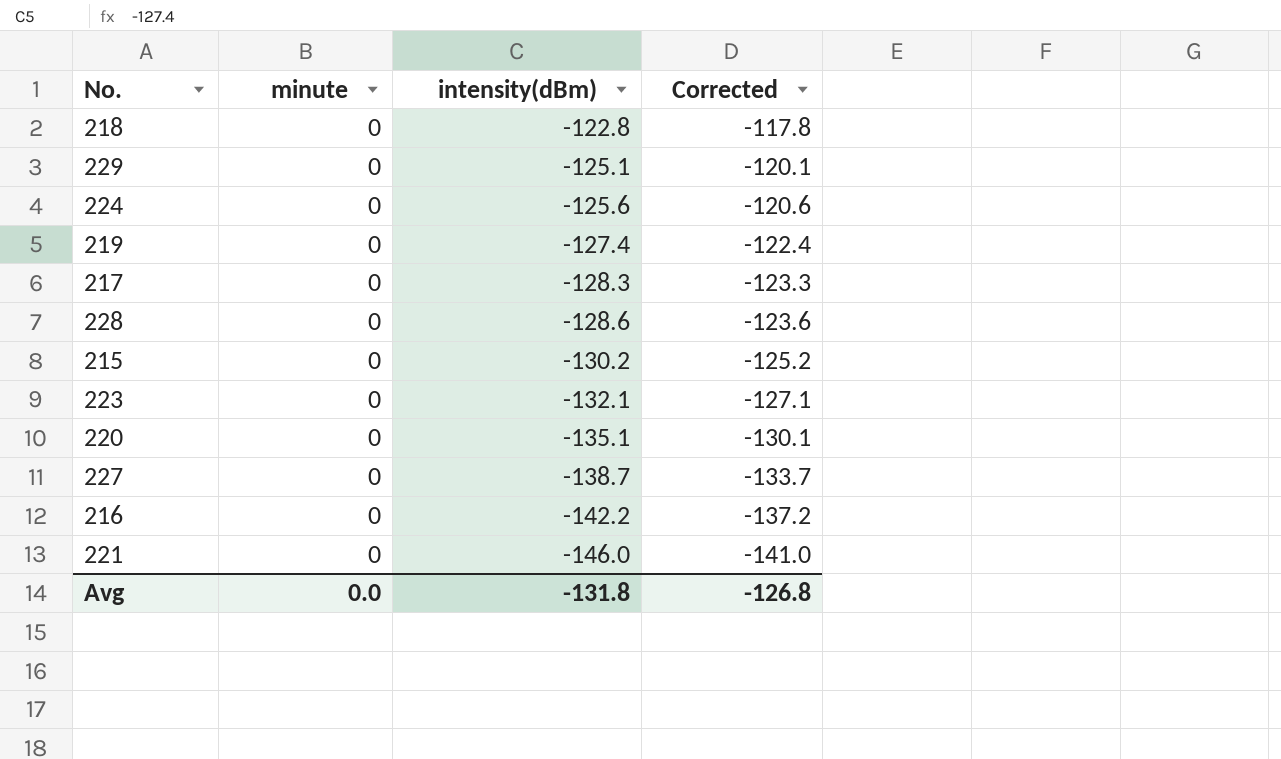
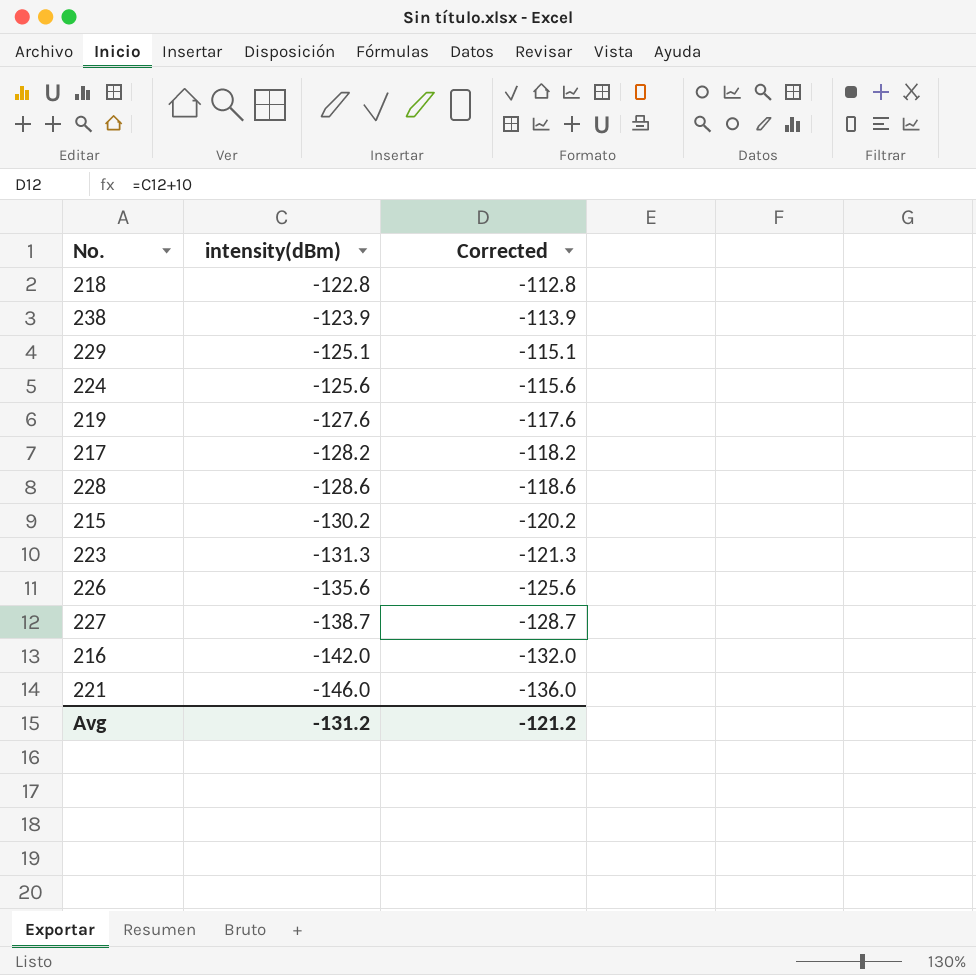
column minute | position: 2 -> none
column Corrected | formula: [intensity(dBm)] + 5 -> [intensity(dBm)] + 10
row 220: 0 | -135.1 | -130.1 -> none
row 238: none -> -123.9 | -113.9
219 | intensity(dBm): -127.4 -> -127.6
217 | intensity(dBm): -128.3 -> -128.2
223 | intensity(dBm): -132.1 -> -131.3
row 226: none -> -135.6 | -125.6
216 | intensity(dBm): -142.2 -> -142.0
Avg | intensity(dBm): -131.8 -> -131.2
Avg | Corrected: -126.8 -> -121.2

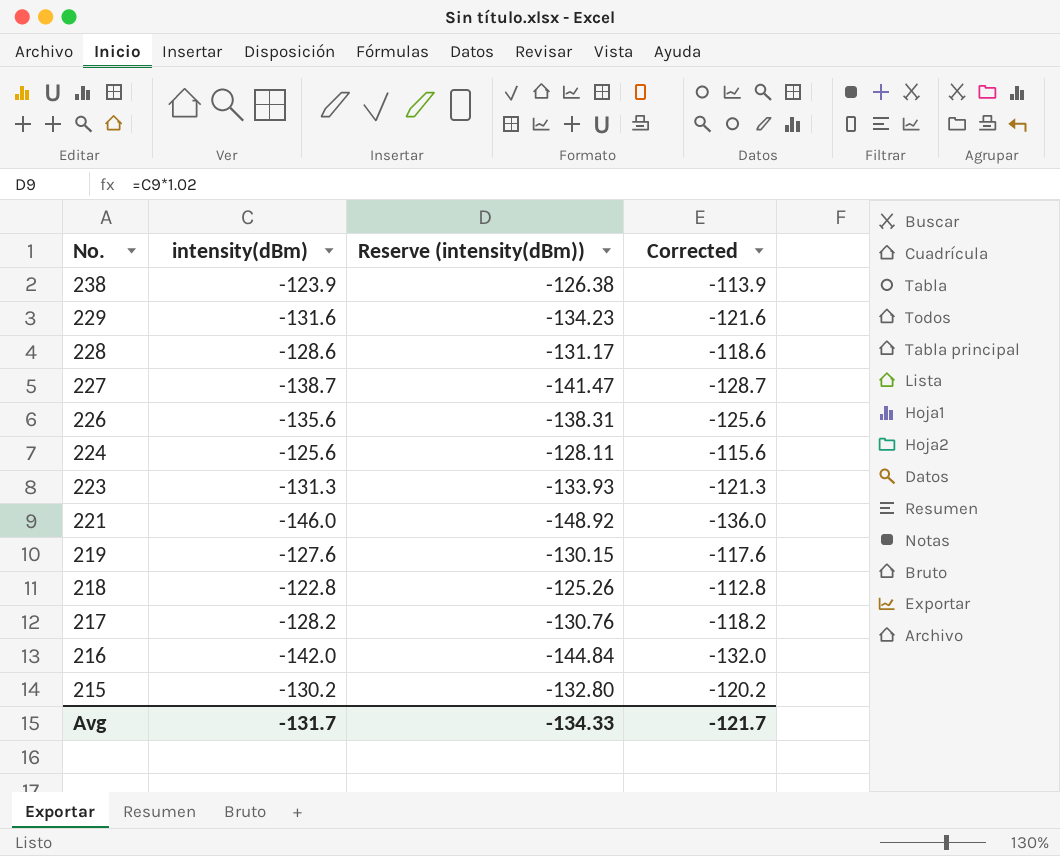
row order: intensity(dBm) descending -> No. descending
column Reserve (intensity(dBm)) | formula: none -> [intensity(dBm)] * 1.02
229 | intensity(dBm): -125.1 -> -131.6
229 | Corrected: -115.1 -> -121.6
Avg | intensity(dBm): -131.2 -> -131.7
Avg | Corrected: -121.2 -> -121.7

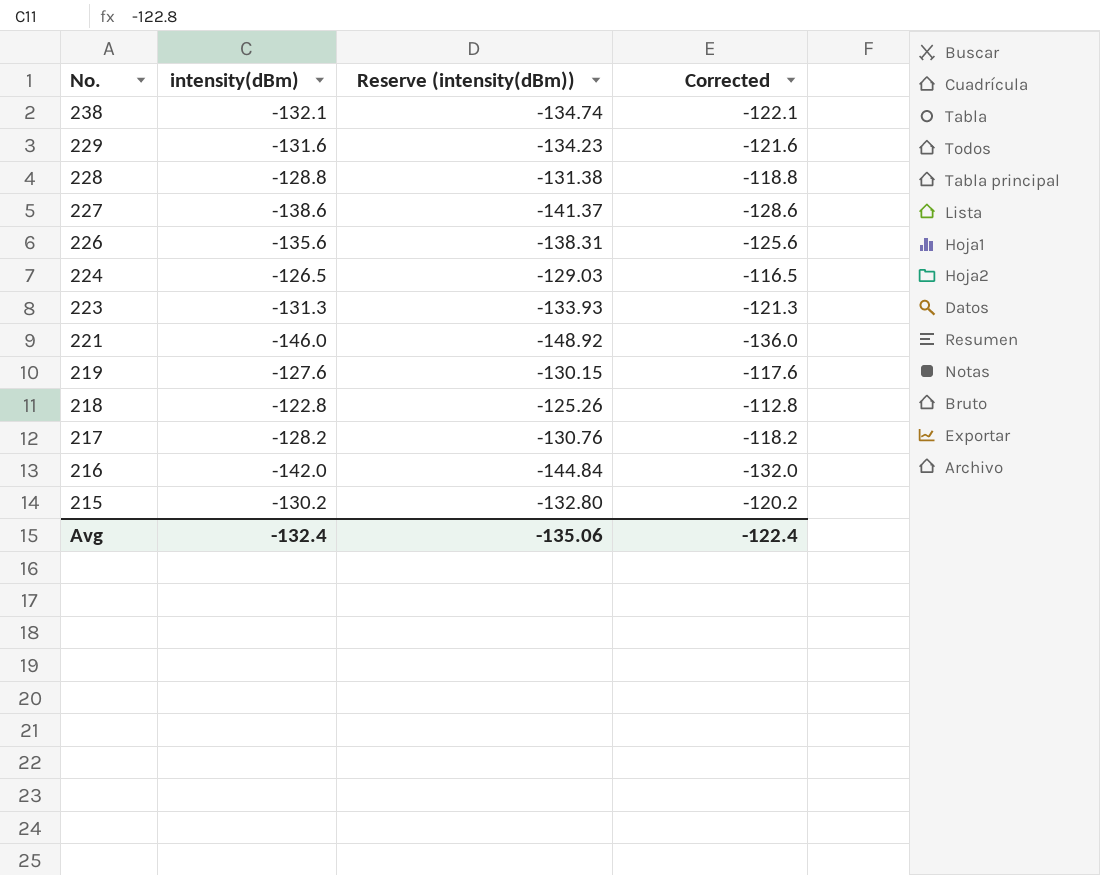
238 | intensity(dBm): -123.9 -> -132.1
238 | Reserve (intensity(dBm)): -126.38 -> -134.74
238 | Corrected: -113.9 -> -122.1
228 | intensity(dBm): -128.6 -> -128.8
228 | Reserve (intensity(dBm)): -131.17 -> -131.38
228 | Corrected: -118.6 -> -118.8
227 | intensity(dBm): -138.7 -> -138.6
227 | Reserve (intensity(dBm)): -141.47 -> -141.37
227 | Corrected: -128.7 -> -128.6
224 | intensity(dBm): -125.6 -> -126.5
224 | Reserve (intensity(dBm)): -128.11 -> -129.03
224 | Corrected: -115.6 -> -116.5
Avg | intensity(dBm): -131.7 -> -132.4
Avg | Reserve (intensity(dBm)): -134.33 -> -135.06
Avg | Corrected: -121.7 -> -122.4

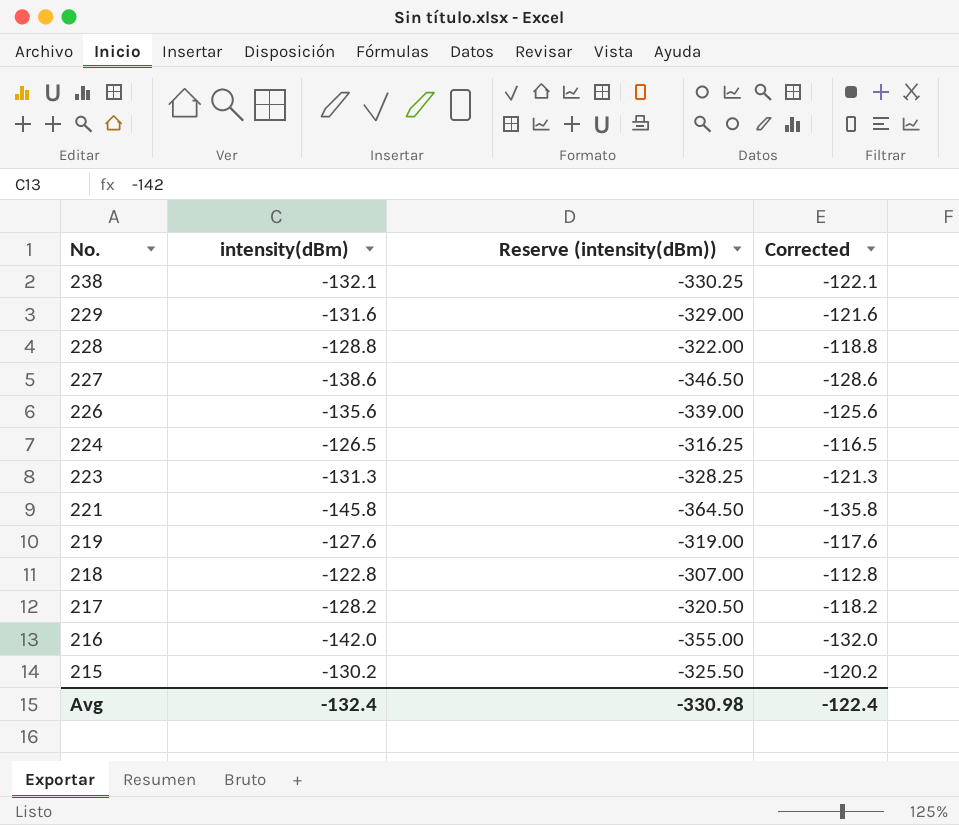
column Reserve (intensity(dBm)) | formula: [intensity(dBm)] * 1.02 -> [intensity(dBm)] * 2.5
221 | intensity(dBm): -146.0 -> -145.8
221 | Corrected: -136.0 -> -135.8
Avg | Reserve (intensity(dBm)): -135.06 -> -330.98

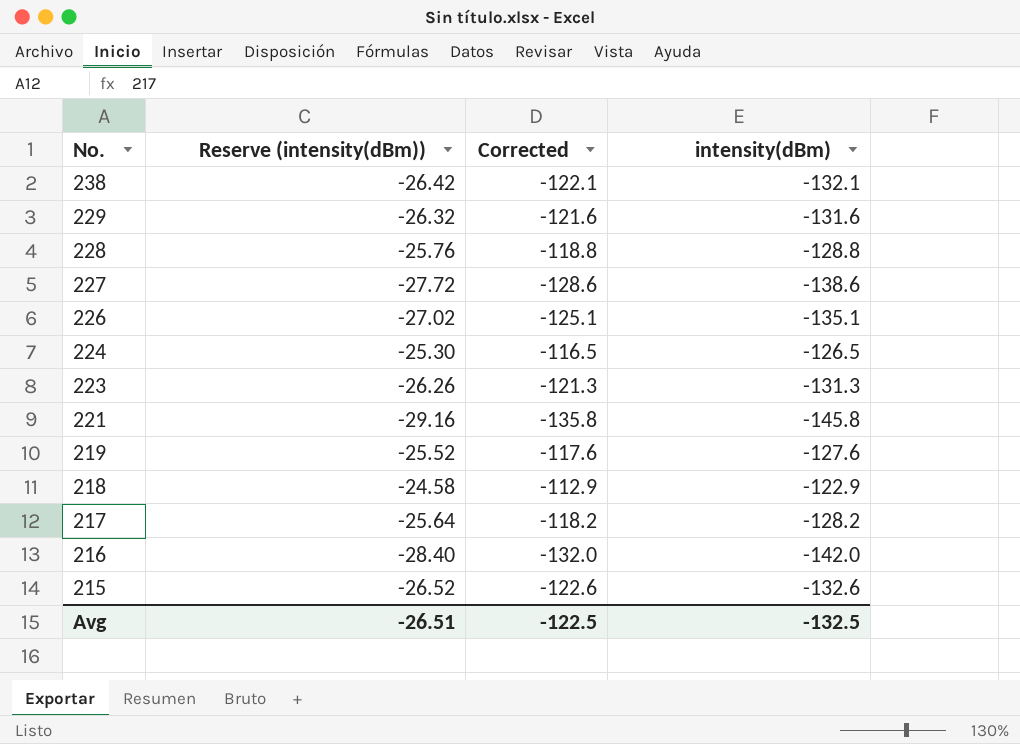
column Reserve (intensity(dBm)) | formula: [intensity(dBm)] * 2.5 -> [intensity(dBm)] * 0.2
column intensity(dBm) | position: 2 -> 4
226 | Corrected: -125.6 -> -125.1
226 | intensity(dBm): -135.6 -> -135.1
218 | Corrected: -112.8 -> -112.9
218 | intensity(dBm): -122.8 -> -122.9
215 | Corrected: -120.2 -> -122.6
215 | intensity(dBm): -130.2 -> -132.6
Avg | Reserve (intensity(dBm)): -330.98 -> -26.51
Avg | Corrected: -122.4 -> -122.5
Avg | intensity(dBm): -132.4 -> -132.5

